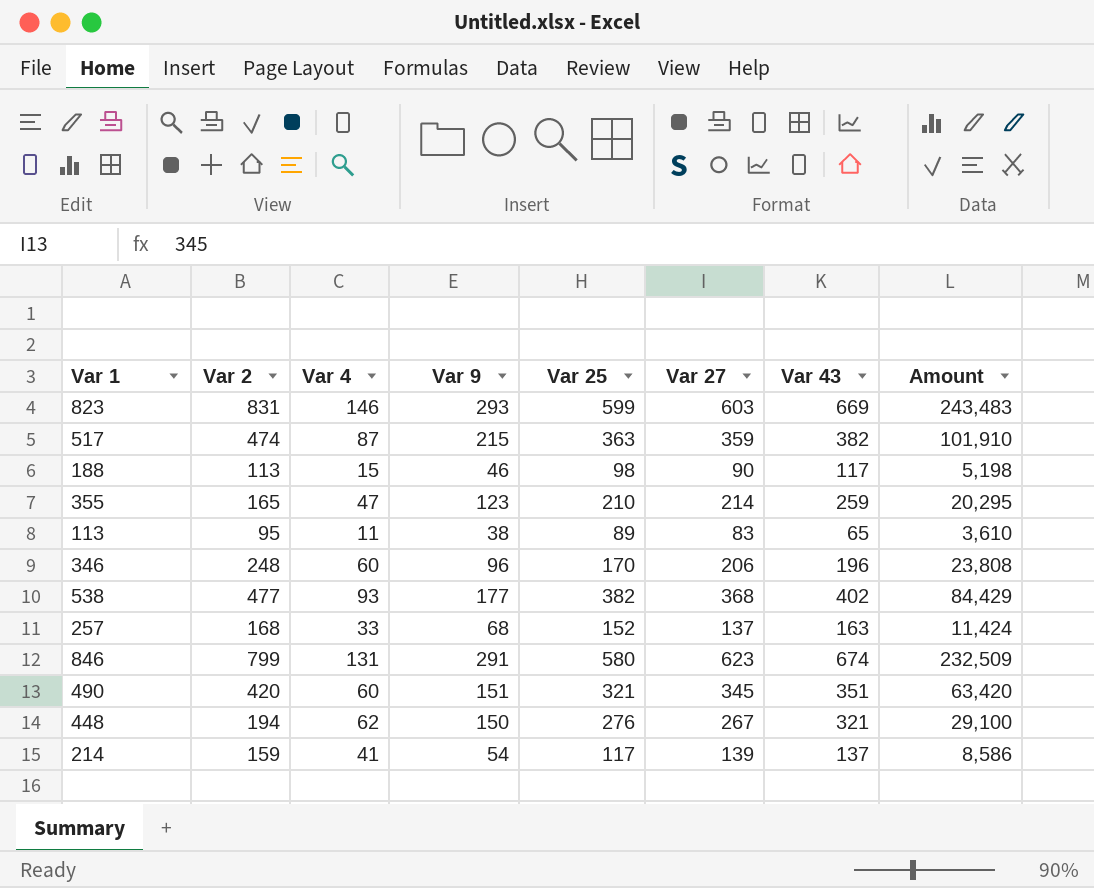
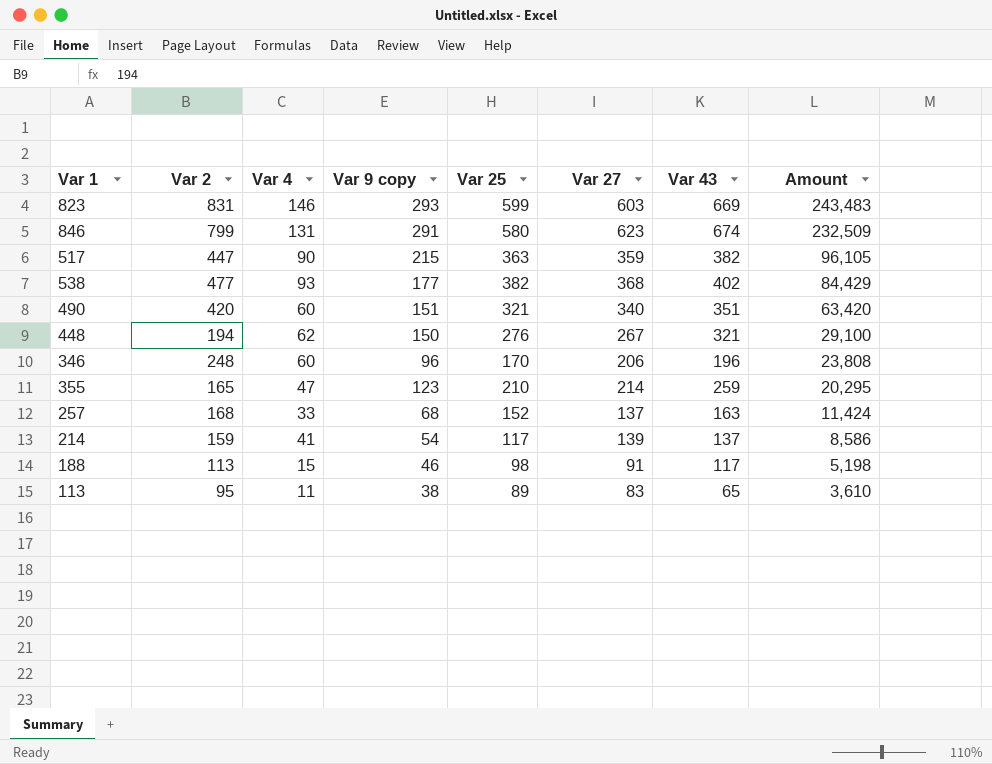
row order: none -> Amount descending
column name: Var 9 -> Var 9 copy
517 | Var 2: 474 -> 447
517 | Var 4: 87 -> 90
517 | Amount: 101,910 -> 96,105
490 | Var 27: 345 -> 340
188 | Var 27: 90 -> 91

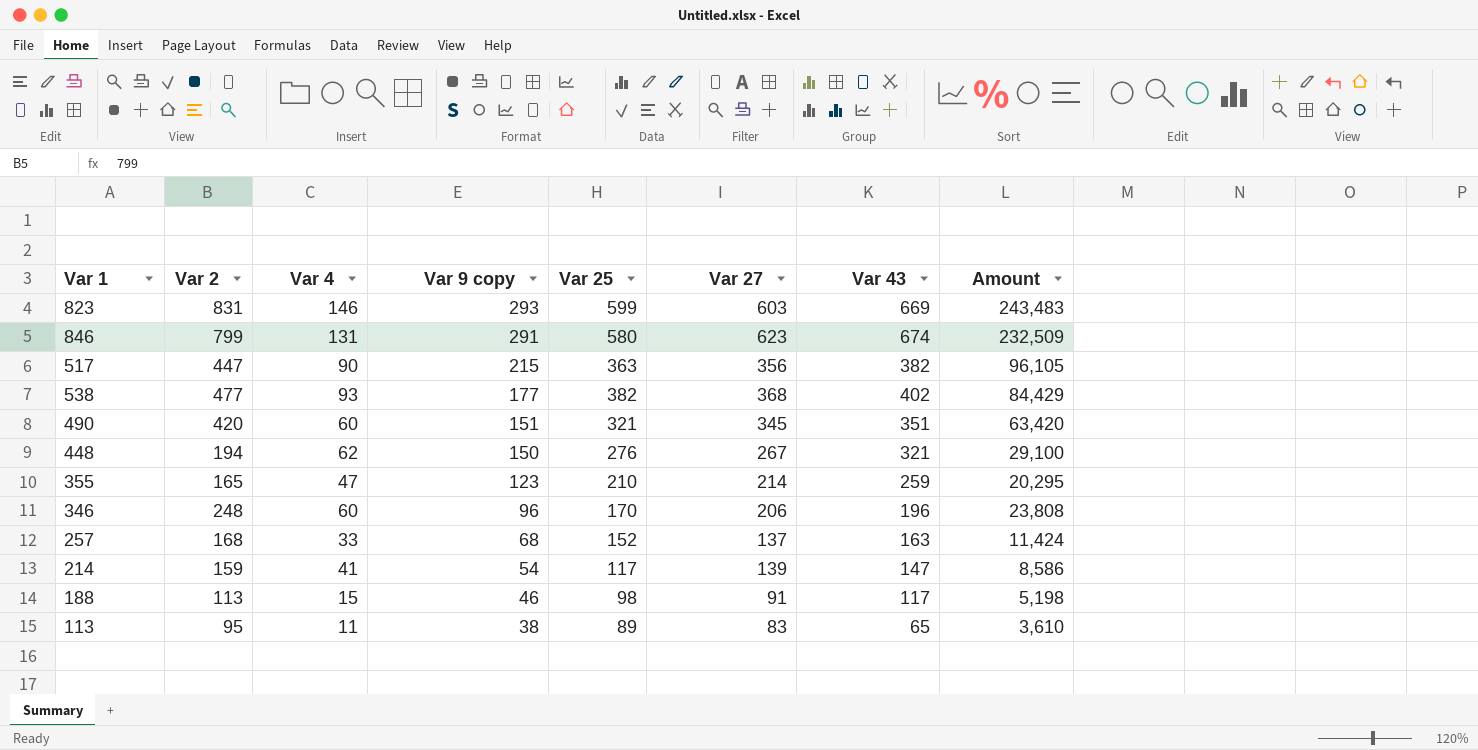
row order: Amount descending -> Var 9 copy descending
517 | Var 27: 359 -> 356
490 | Var 27: 340 -> 345
214 | Var 43: 137 -> 147

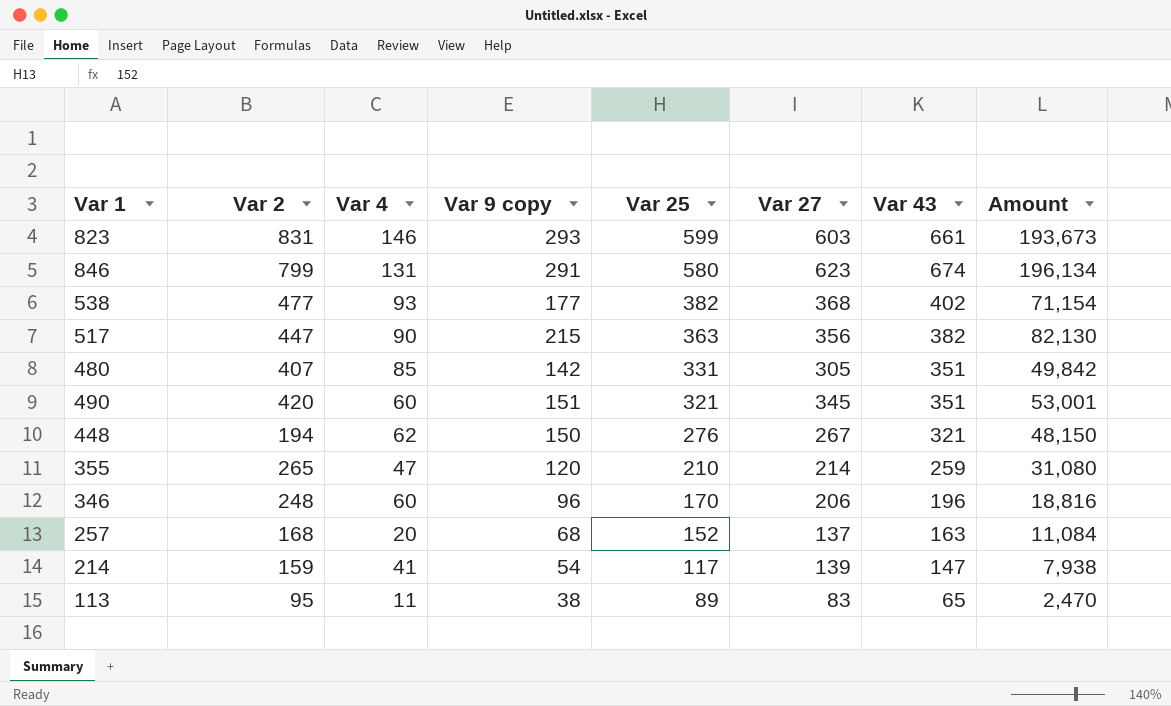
row order: Var 9 copy descending -> Var 25 descending
column Amount | formula: [Var 2] * [Var 9 copy] -> [Var 9 copy] * [Var 43]
row 188: 113 | 15 | 46 | 98 | 91 | 117 | 5,198 -> none
823 | Var 43: 669 -> 661
row 480: none -> 407 | 85 | 142 | 331 | 305 | 351 | 49,842
355 | Var 2: 165 -> 265
355 | Var 9 copy: 123 -> 120
257 | Var 4: 33 -> 20

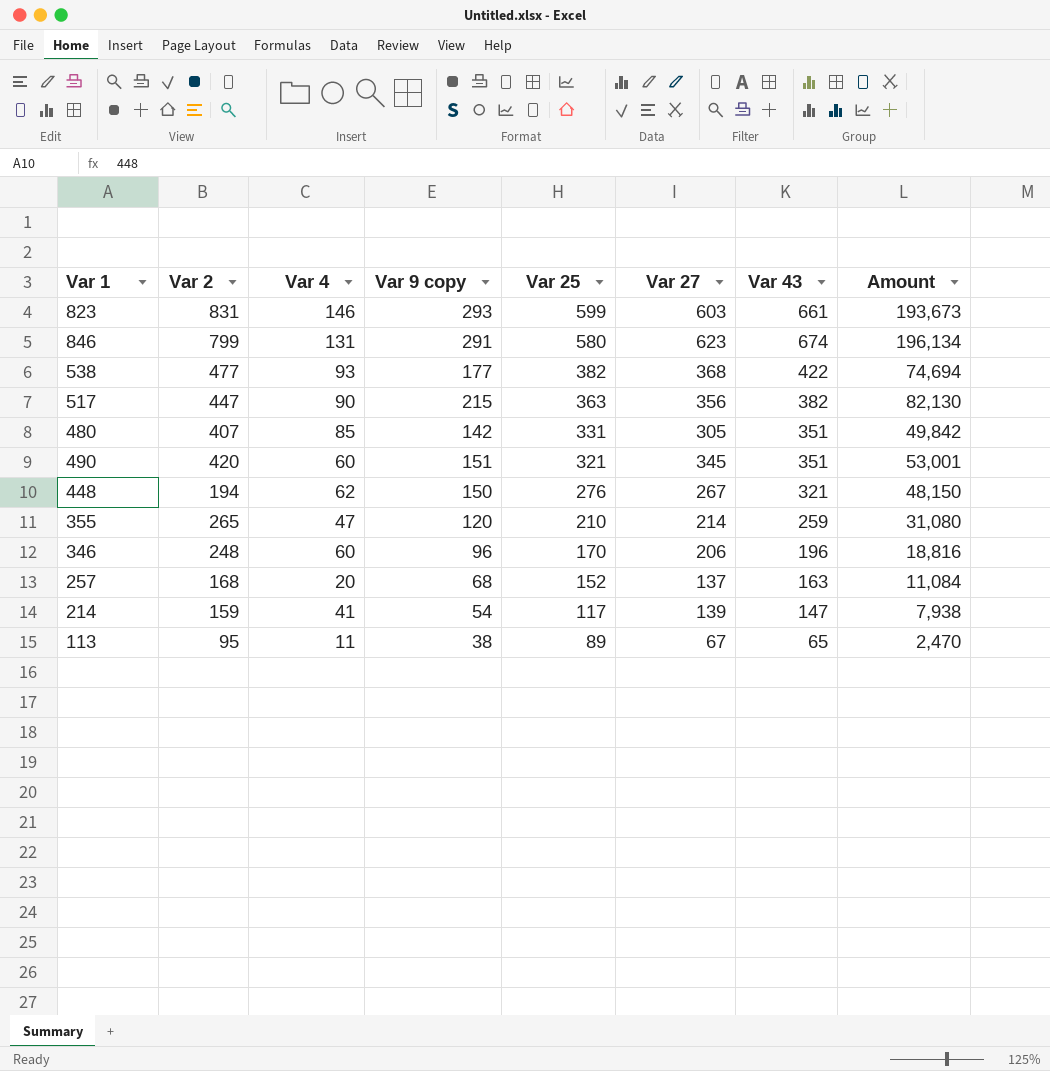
538 | Var 43: 402 -> 422
538 | Amount: 71,154 -> 74,694
113 | Var 27: 83 -> 67

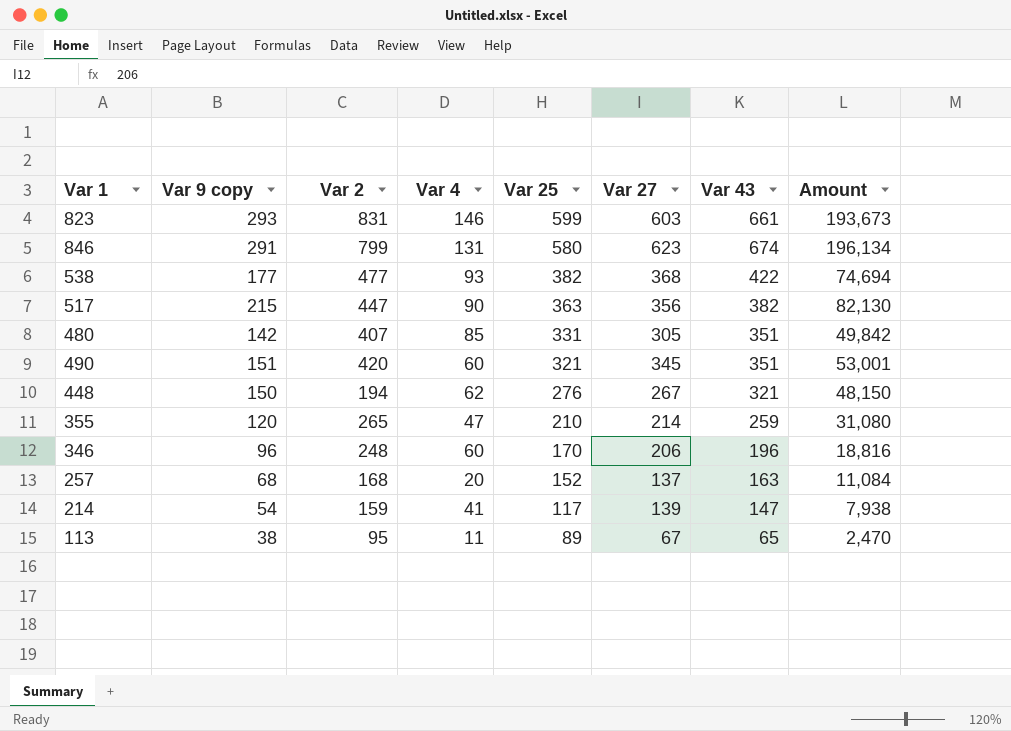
column Var 9 copy | position: 4 -> 2

